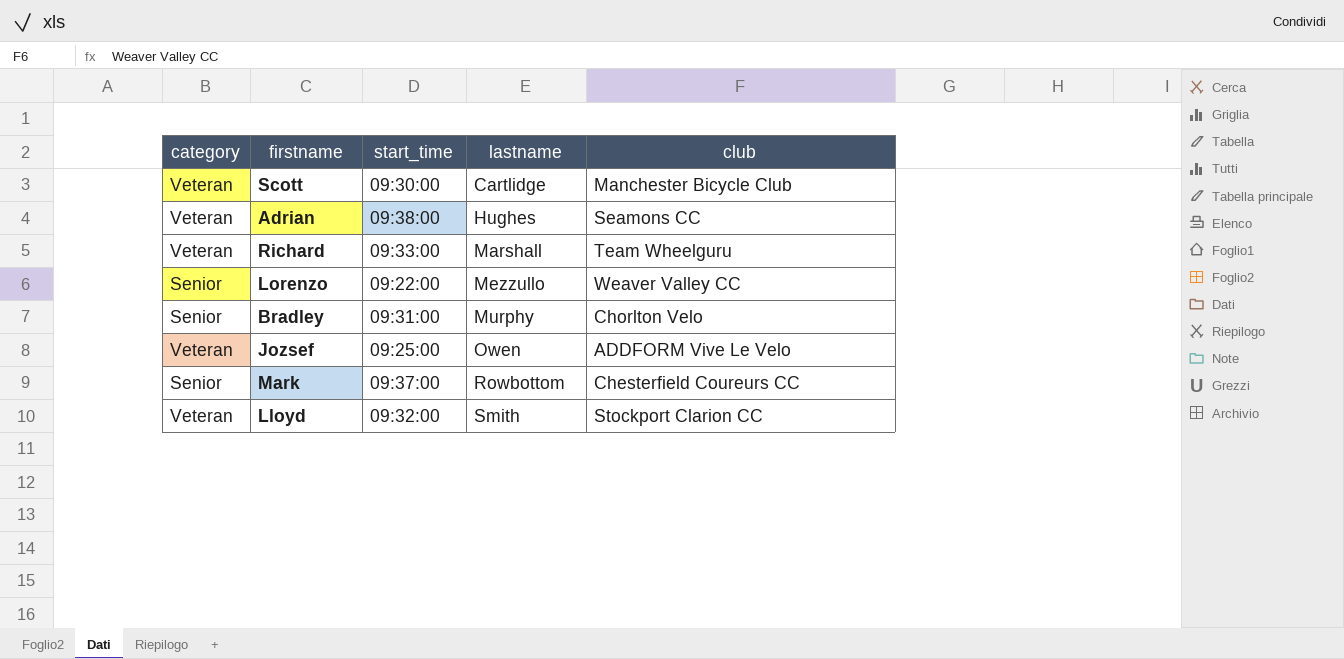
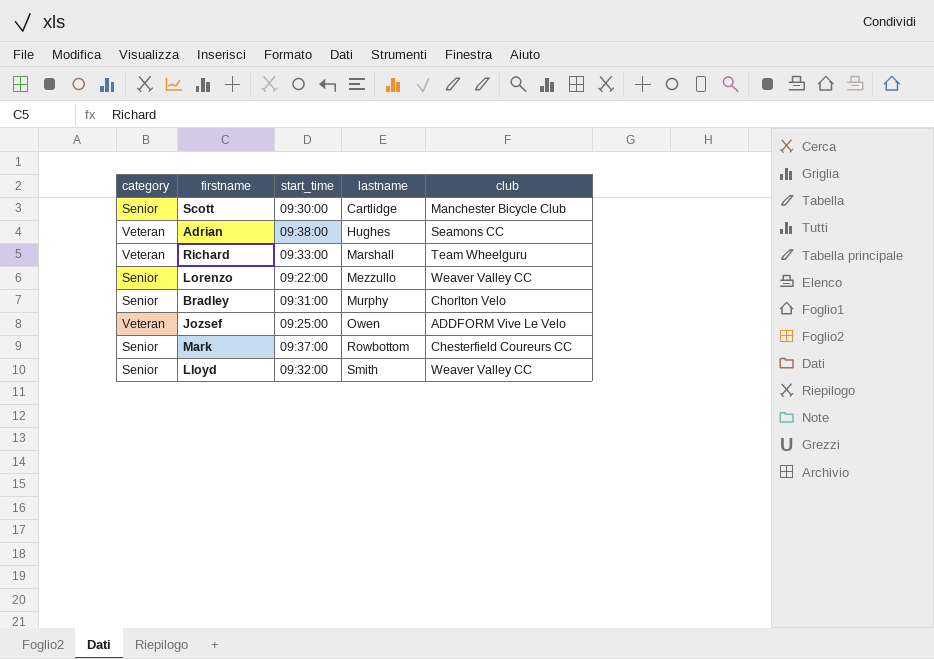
Scott | category: Veteran -> Senior
Lloyd | category: Veteran -> Senior
Lloyd | club: Stockport Clarion CC -> Weaver Valley CC

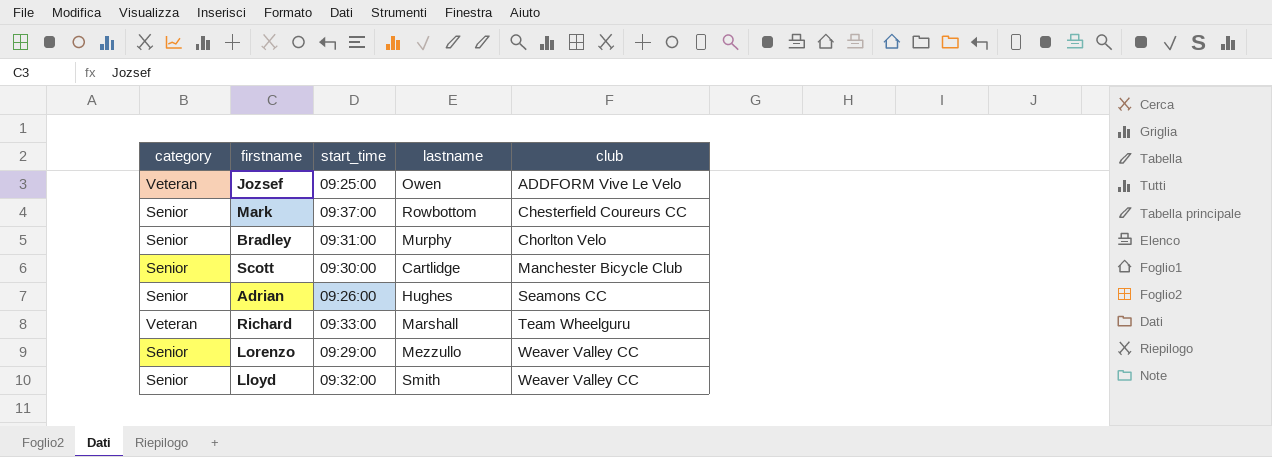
row order: lastname ascending -> club ascending
Adrian | category: Veteran -> Senior
Adrian | start_time: 09:38:00 -> 09:26:00
Lorenzo | start_time: 09:22:00 -> 09:29:00

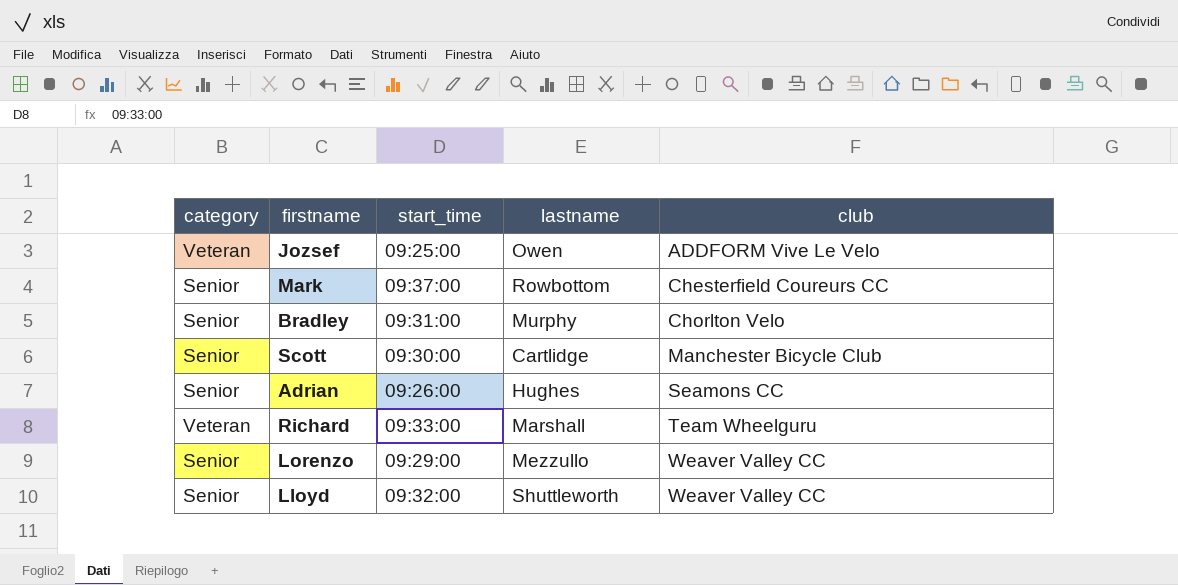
Lloyd | lastname: Smith -> Shuttleworth

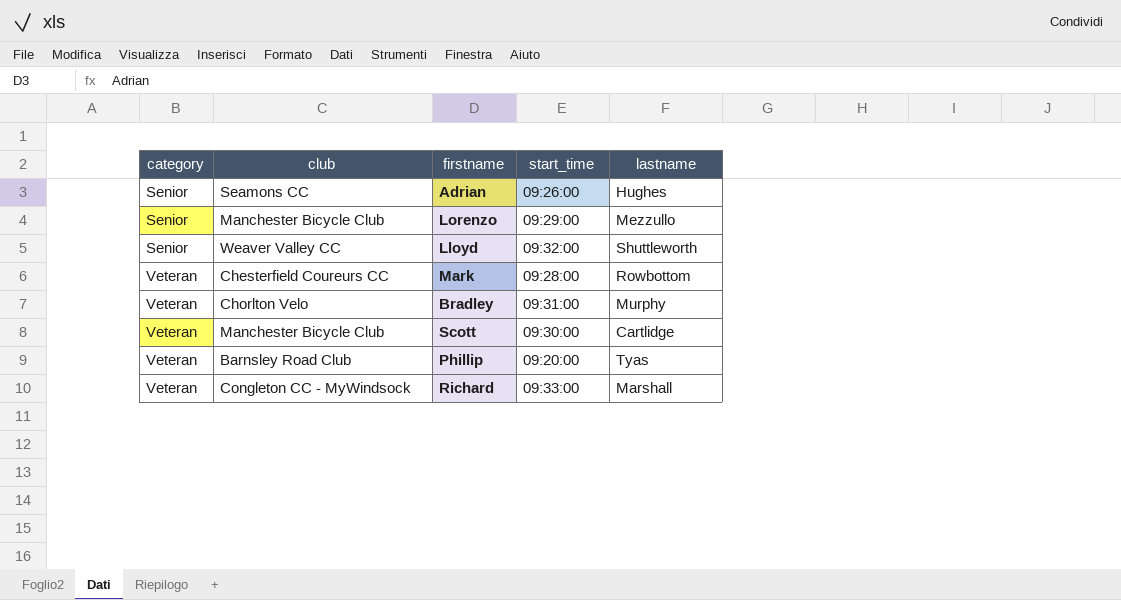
row order: club ascending -> category ascending
column club | position: 5 -> 2
row Jozsef: Veteran | 09:25:00 | Owen | ADDFORM Vive Le Velo -> none
Lorenzo | club: Weaver Valley CC -> Manchester Bicycle Club
Mark | category: Senior -> Veteran
Mark | start_time: 09:37:00 -> 09:28:00
Bradley | category: Senior -> Veteran
Scott | category: Senior -> Veteran
row Phillip: none -> Veteran | Barnsley Road Club | 09:20:00 | Tyas
Richard | club: Team Wheelguru -> Congleton CC - MyWindsock

